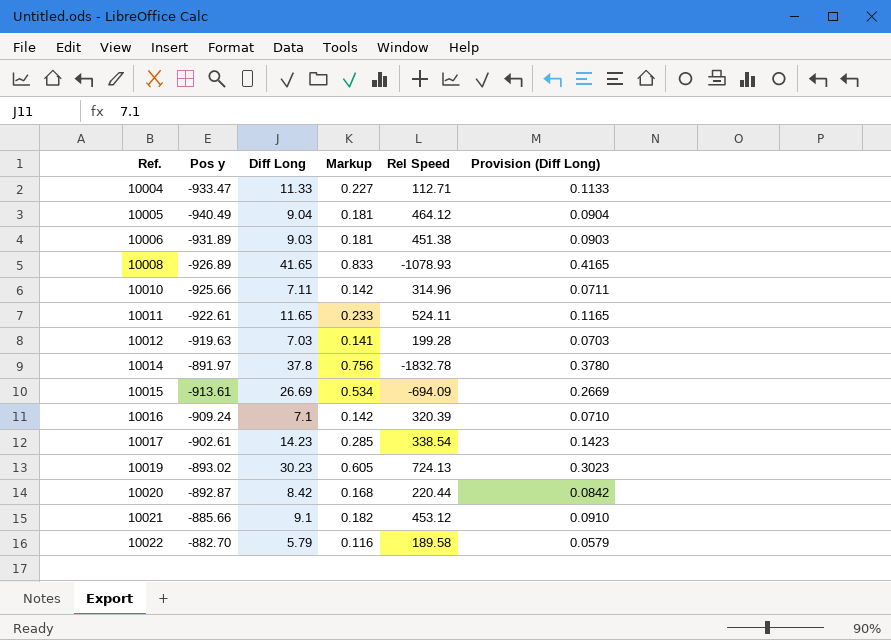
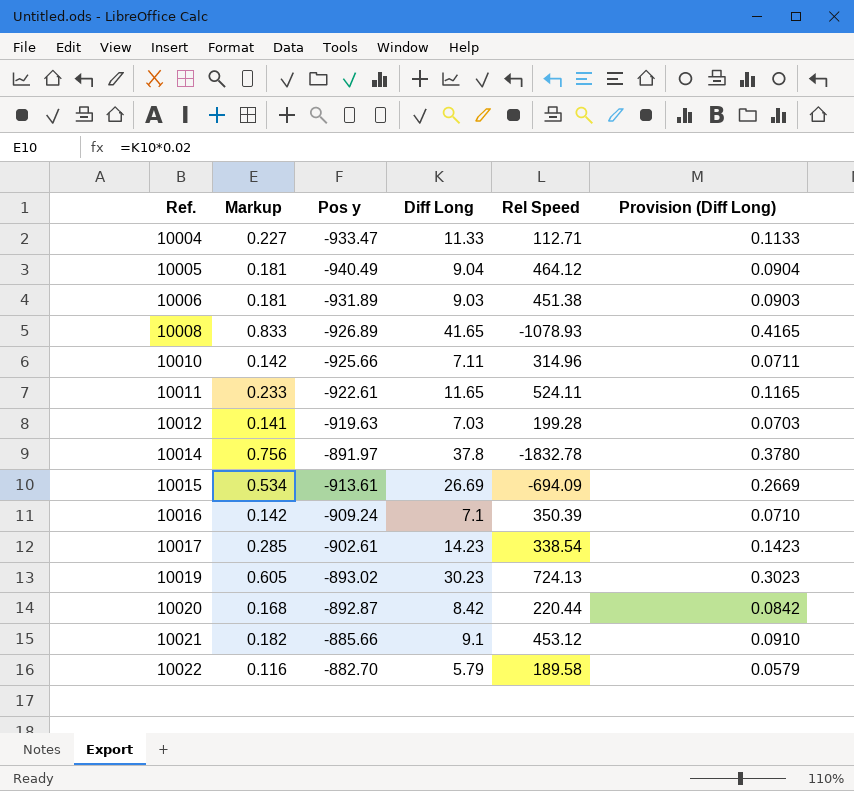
column Markup | position: 4 -> 2
10016 | Rel Speed: 320.39 -> 350.39

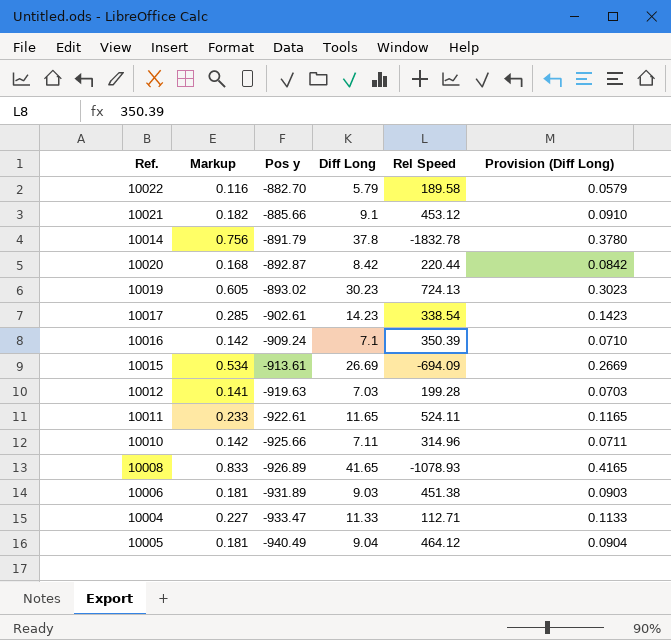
row order: Ref. ascending -> Pos y descending
10014 | Pos y: -891.97 -> -891.79

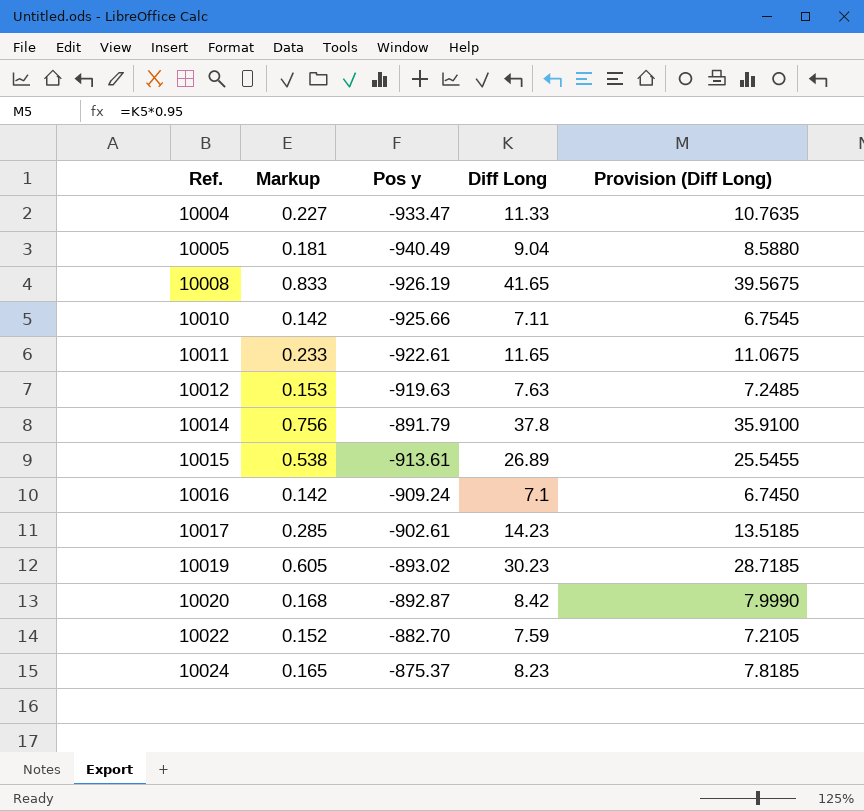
row order: Pos y descending -> Ref. ascending
column Rel Speed | position: 5 -> none
column Provision (Diff Long) | formula: [Diff Long] * 0.01 -> [Diff Long] * 0.95
row 10021: 0.182 | -885.66 | 9.1 | 453.12 | 0.0910 -> none
row 10006: 0.181 | -931.89 | 9.03 | 451.38 | 0.0903 -> none
10008 | Pos y: -926.89 -> -926.19
10012 | Markup: 0.141 -> 0.153
10012 | Diff Long: 7.03 -> 7.63
10015 | Markup: 0.534 -> 0.538
10015 | Diff Long: 26.69 -> 26.89
10022 | Markup: 0.116 -> 0.152
10022 | Diff Long: 5.79 -> 7.59
row 10024: none -> 0.165 | -875.37 | 8.23 | 7.8185

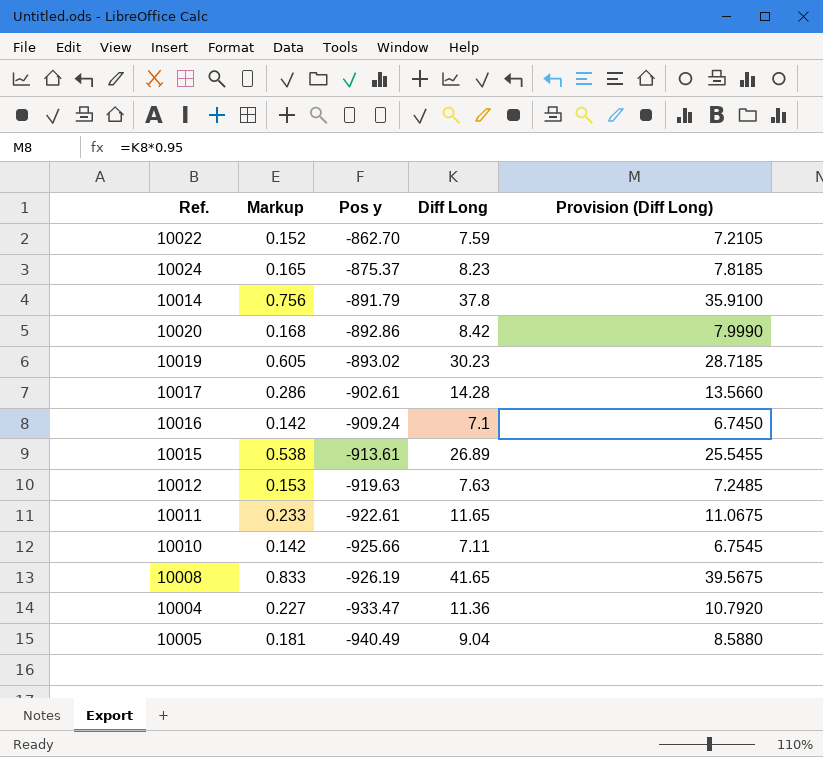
row order: Ref. ascending -> Pos y descending
10022 | Pos y: -882.70 -> -862.70
10020 | Pos y: -892.87 -> -892.86
10017 | Markup: 0.285 -> 0.286
10017 | Diff Long: 14.23 -> 14.28
10017 | Provision (Diff Long): 13.5185 -> 13.5660
10004 | Diff Long: 11.33 -> 11.36
10004 | Provision (Diff Long): 10.7635 -> 10.7920

